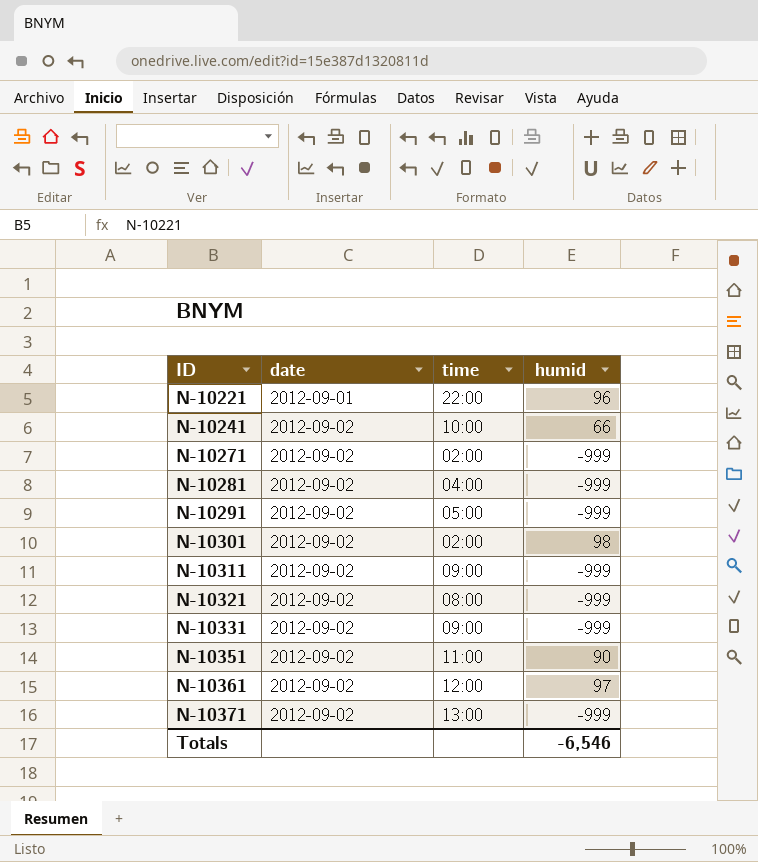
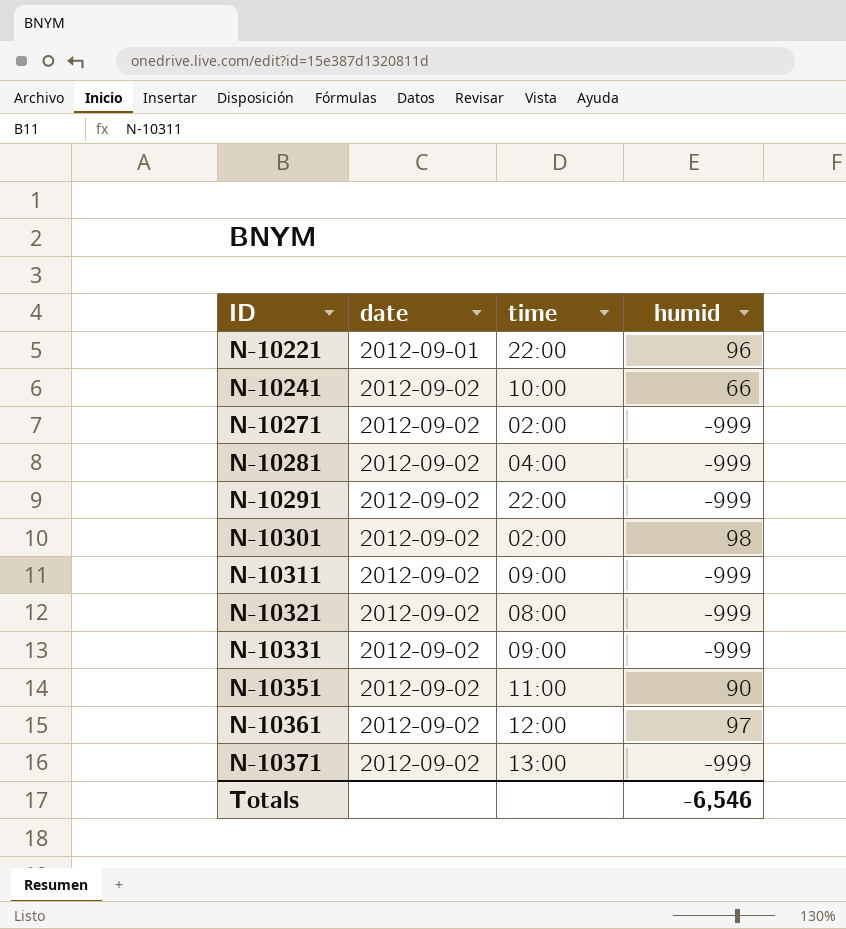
N-10291 | time: 05:00 -> 22:00

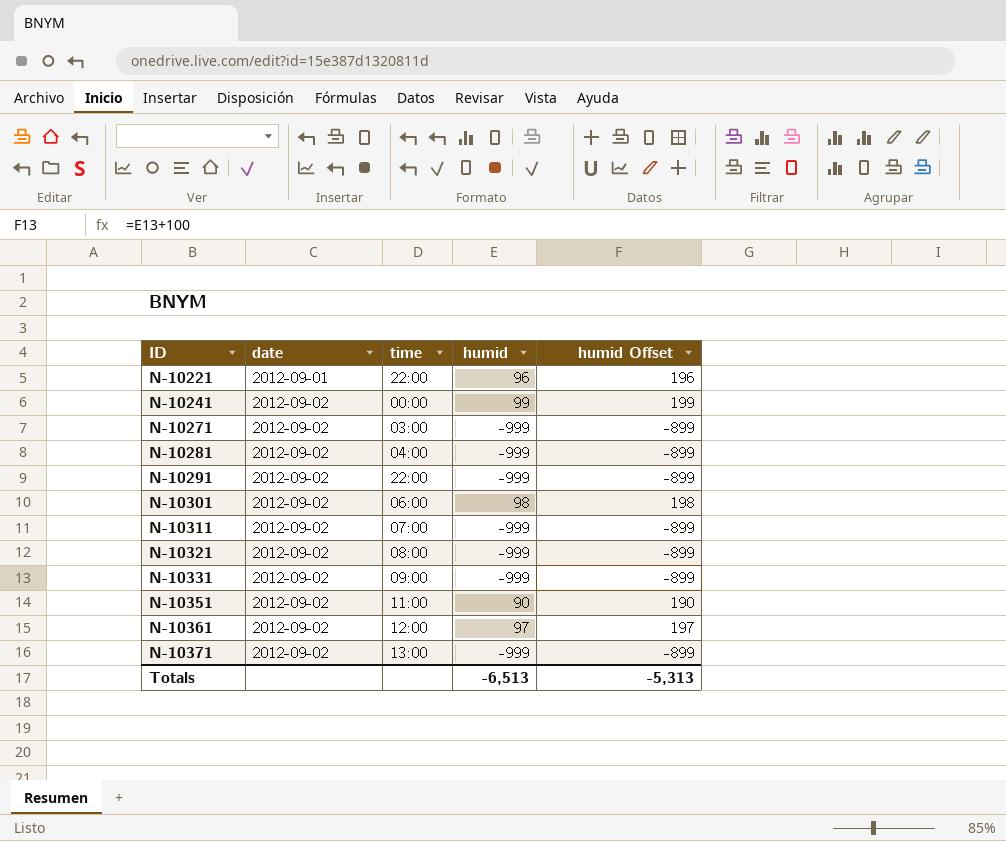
column humid Offset | formula: none -> [humid] + 100
N-10241 | time: 10:00 -> 00:00
N-10241 | humid: 66 -> 99
N-10271 | time: 02:00 -> 03:00
N-10301 | time: 02:00 -> 06:00
N-10311 | time: 09:00 -> 07:00
Totals | humid: -6,546 -> -6,513

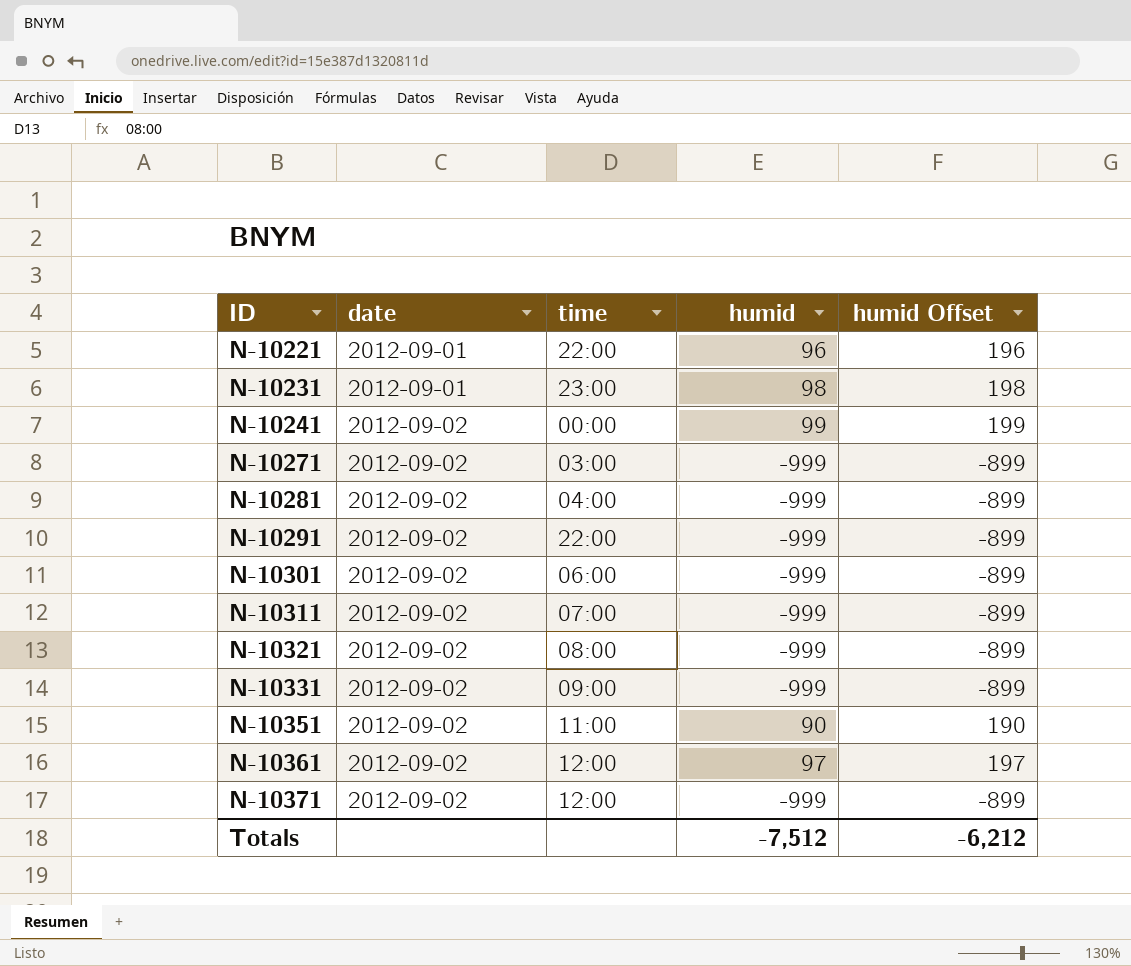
row N-10231: none -> 2012-09-01 | 23:00 | 98 | 198
N-10301 | humid: 98 -> -999
N-10301 | humid Offset: 198 -> -899
N-10371 | time: 13:00 -> 12:00
Totals | humid: -6,513 -> -7,512
Totals | humid Offset: -5,313 -> -6,212

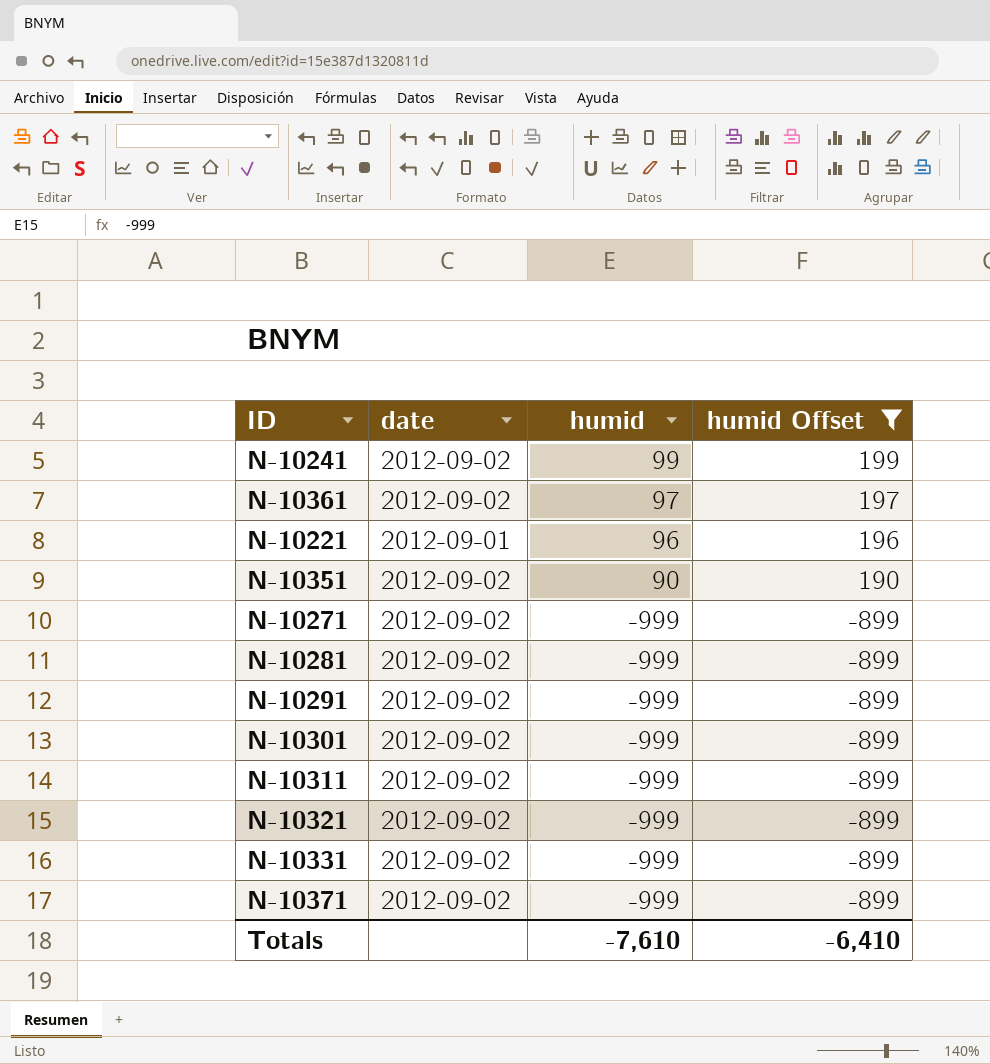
filter: none -> humid Offset != 198
row order: ID ascending -> humid descending
column time | position: 3 -> none
Totals | humid: -7,512 -> -7,610
Totals | humid Offset: -6,212 -> -6,410

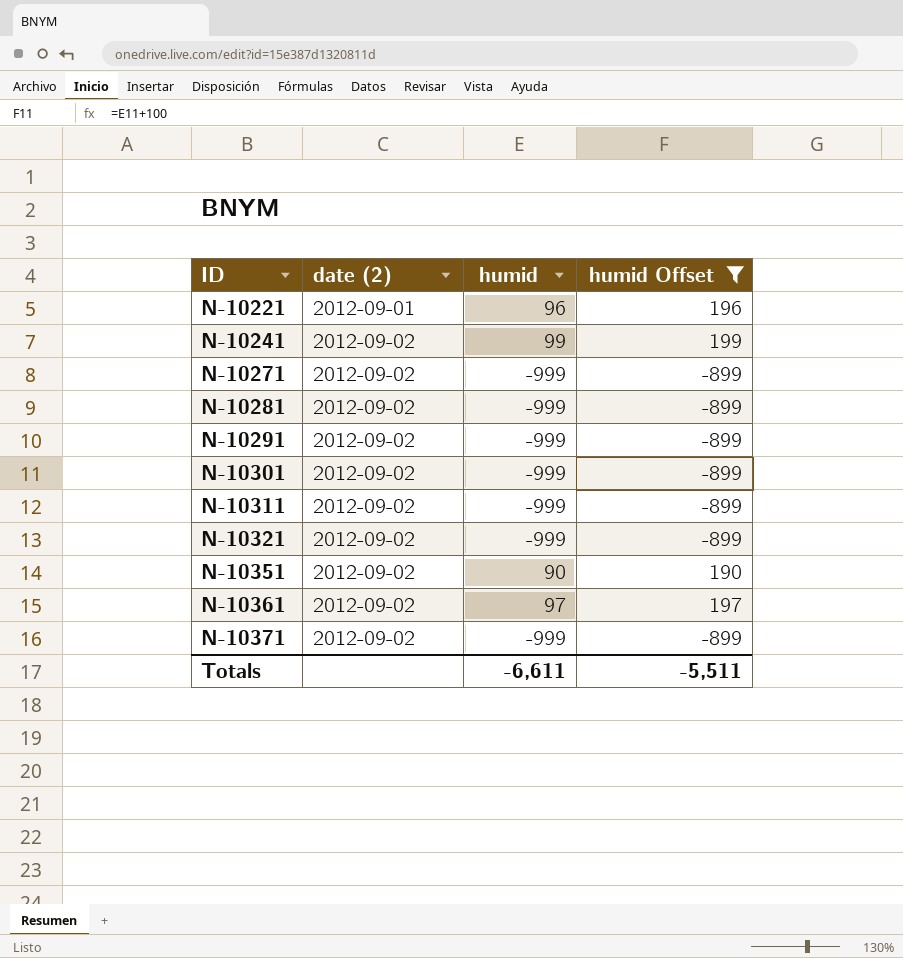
row order: humid descending -> ID ascending
column name: date -> date (2)
row N-10331: 2012-09-02 | -999 | -899 -> none
Totals | humid: -7,610 -> -6,611
Totals | humid Offset: -6,410 -> -5,511

